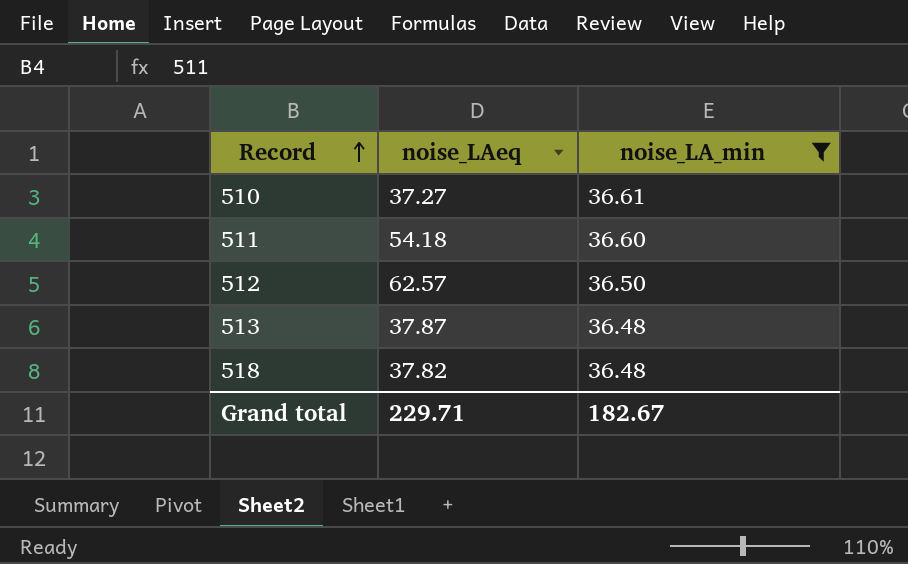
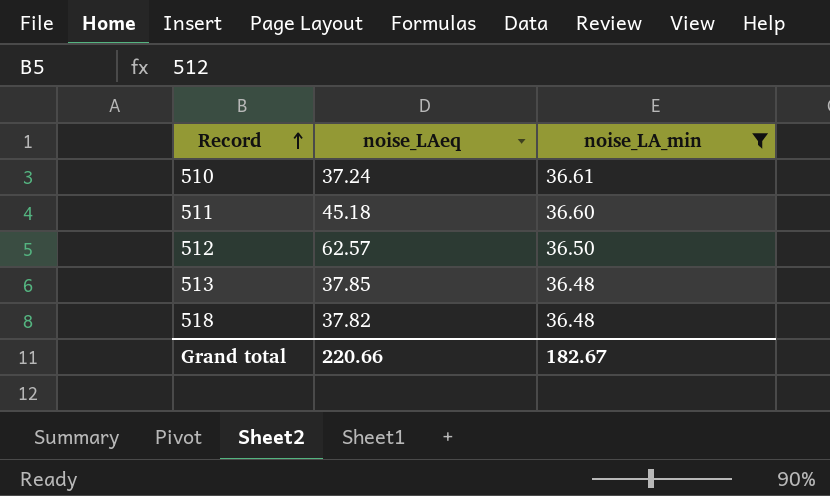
510 | noise_LAeq: 37.27 -> 37.24
511 | noise_LAeq: 54.18 -> 45.18
513 | noise_LAeq: 37.87 -> 37.85
Grand total | noise_LAeq: 229.71 -> 220.66

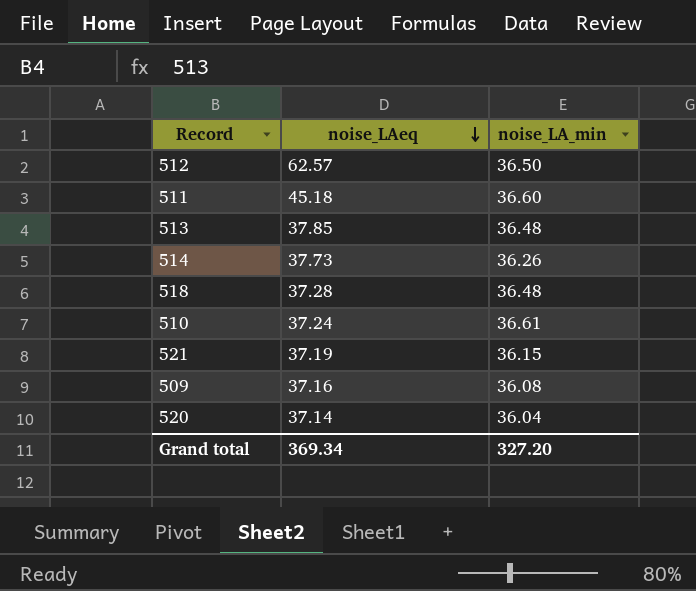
filter: noise_LA_min >= 36.48 -> none
row order: Record ascending -> noise_LAeq descending
518 | noise_LAeq: 37.82 -> 37.28
Grand total | noise_LAeq: 220.66 -> 369.34
Grand total | noise_LA_min: 182.67 -> 327.20

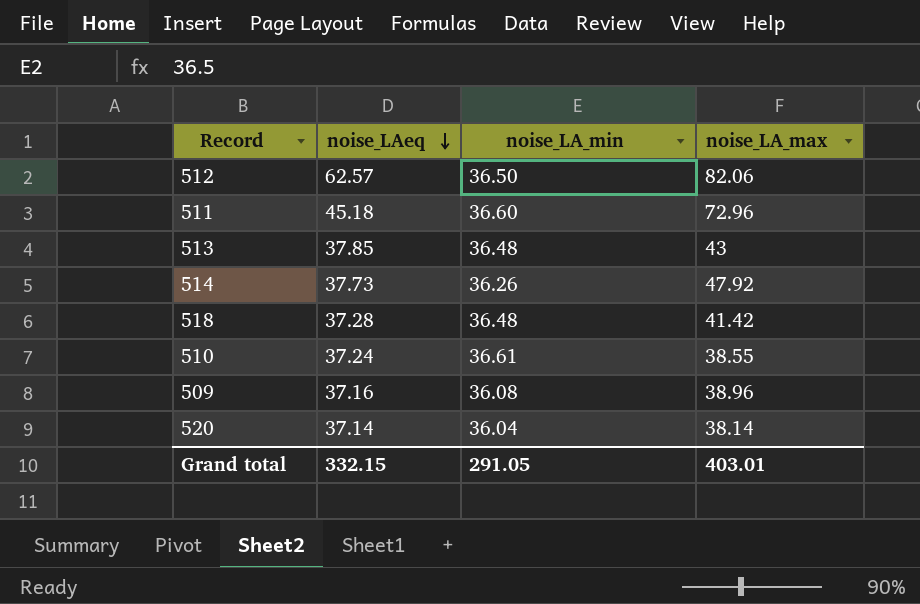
column noise_LA_max | position: none -> 4
row 521: 37.19 | 36.15 -> none
Grand total | noise_LAeq: 369.34 -> 332.15
Grand total | noise_LA_min: 327.20 -> 291.05

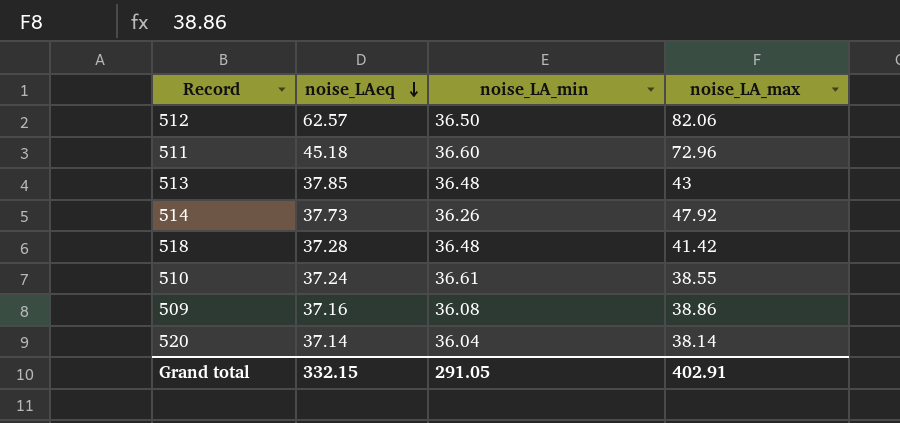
509 | noise_LA_max: 38.96 -> 38.86
Grand total | noise_LA_max: 403.01 -> 402.91

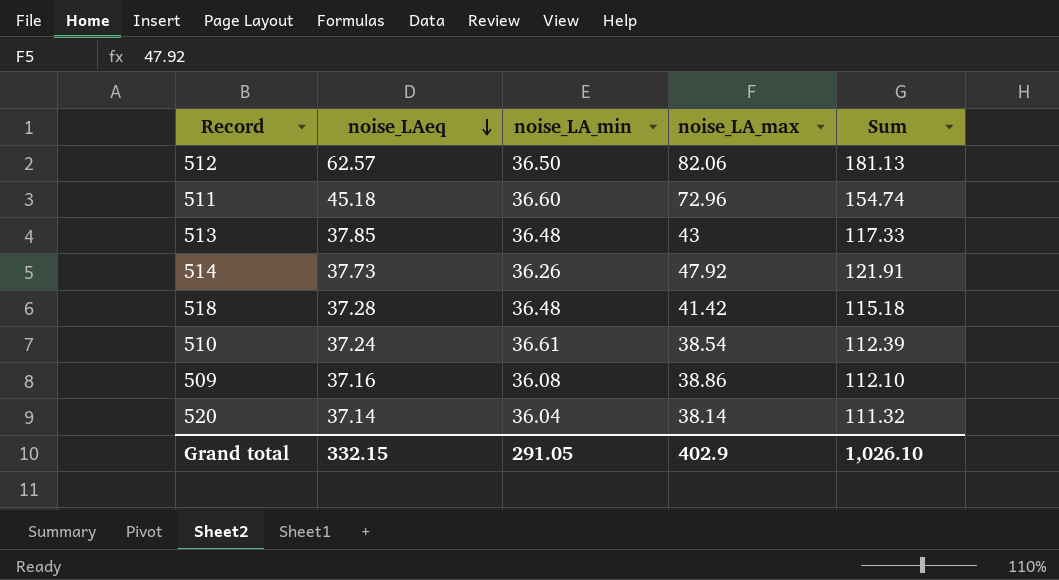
column Sum | formula: none -> [noise_LAeq] + [noise_LA_min] + [noise_LA_max]
510 | noise_LA_max: 38.55 -> 38.54
Grand total | noise_LA_max: 402.91 -> 402.9

